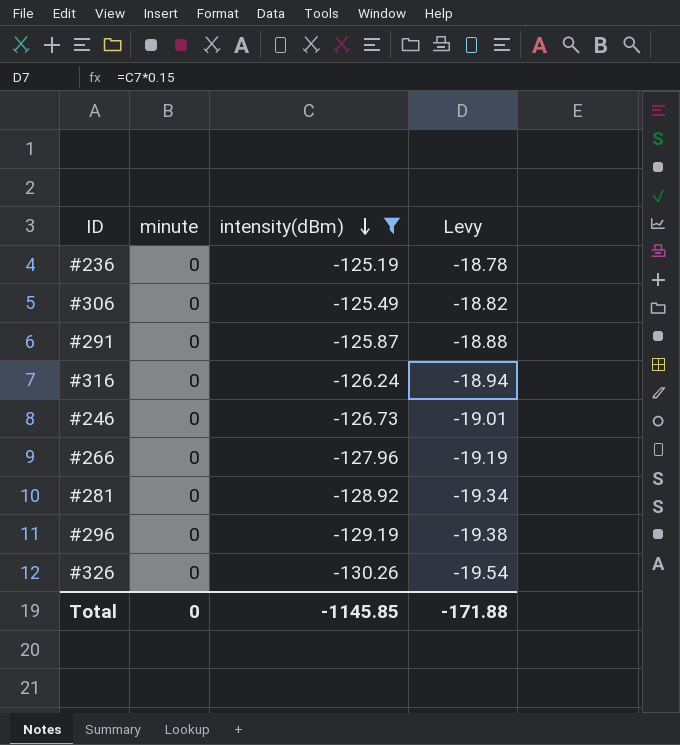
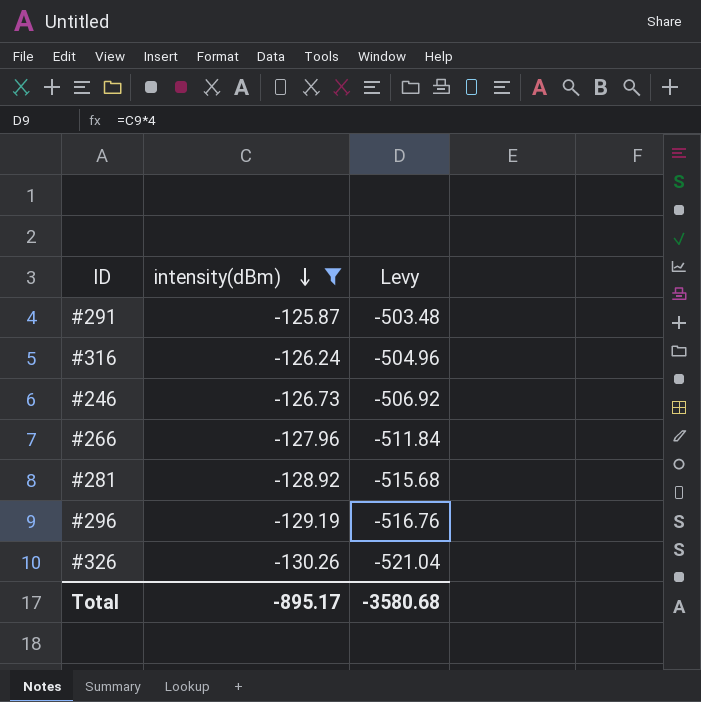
column minute | position: 2 -> none
column Levy | formula: [intensity(dBm)] * 0.15 -> [intensity(dBm)] * 4
row #236: 0 | -125.19 | -18.78 -> none
row #306: 0 | -125.49 | -18.82 -> none
Total | intensity(dBm): -1145.85 -> -895.17
Total | Levy: -171.88 -> -3580.68

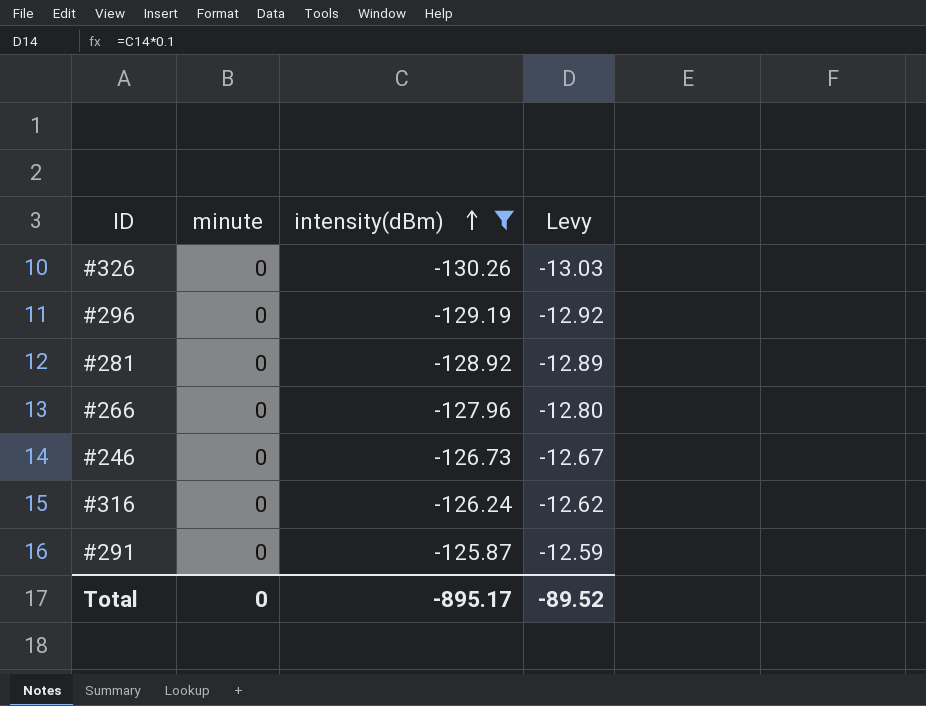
row order: intensity(dBm) descending -> intensity(dBm) ascending
column minute | position: none -> 2
column Levy | formula: [intensity(dBm)] * 4 -> [intensity(dBm)] * 0.1
Total | Levy: -3580.68 -> -89.52

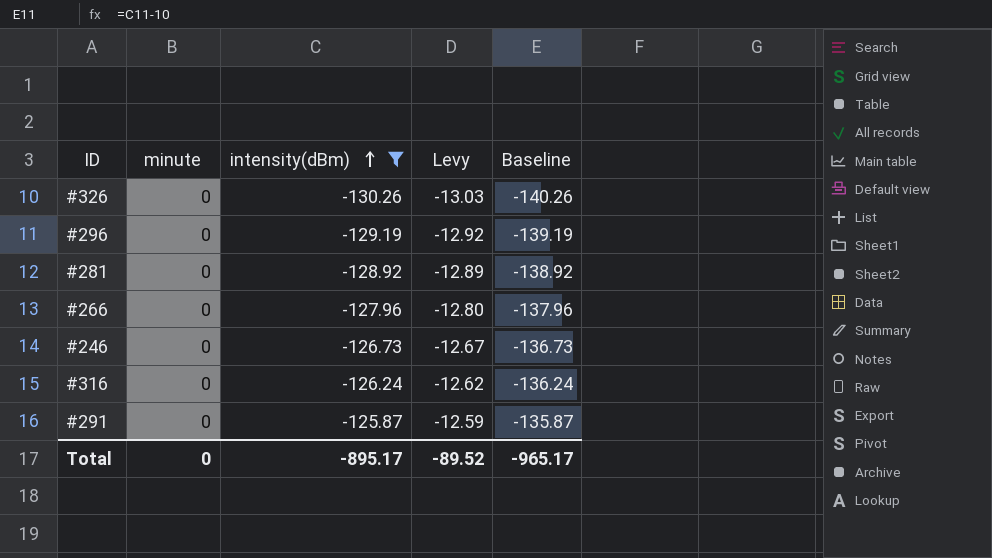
column Baseline | formula: none -> [intensity(dBm)] - 10

